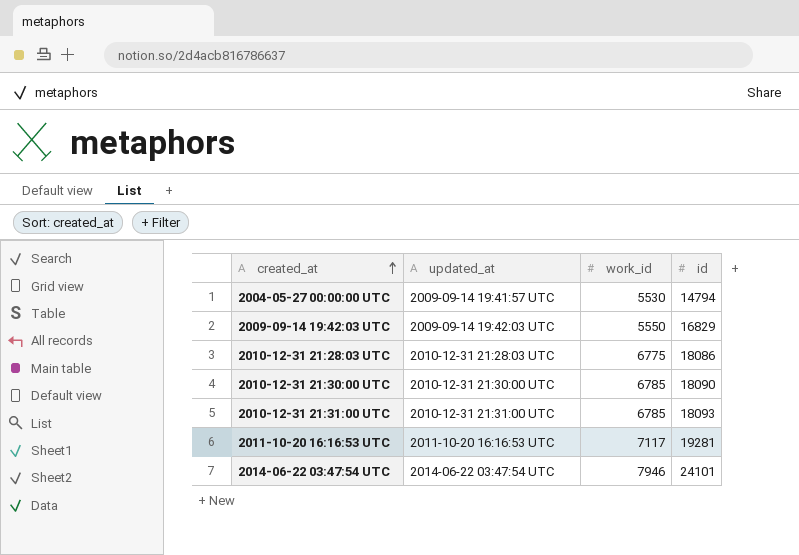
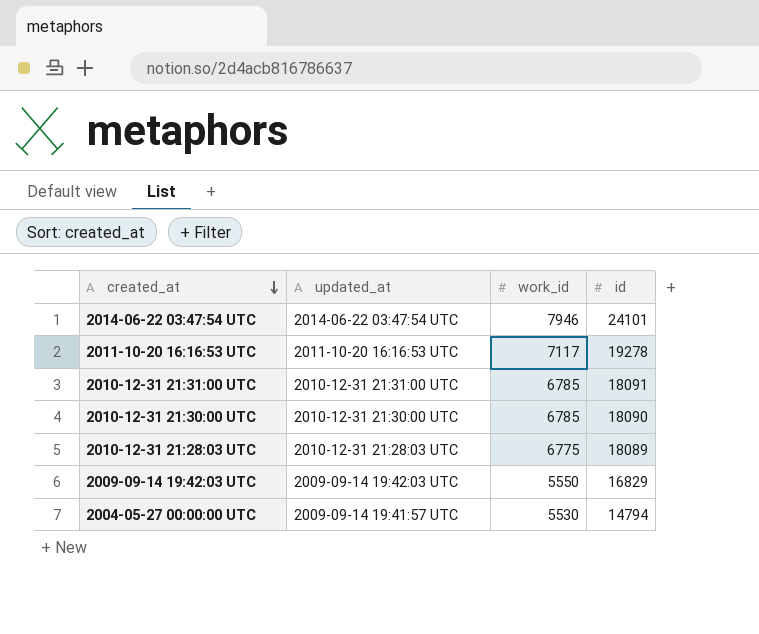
row order: created_at ascending -> created_at descending
2011-10-20 16:16:53 UTC | id: 19281 -> 19278
2010-12-31 21:31:00 UTC | id: 18093 -> 18091
2010-12-31 21:28:03 UTC | id: 18086 -> 18089

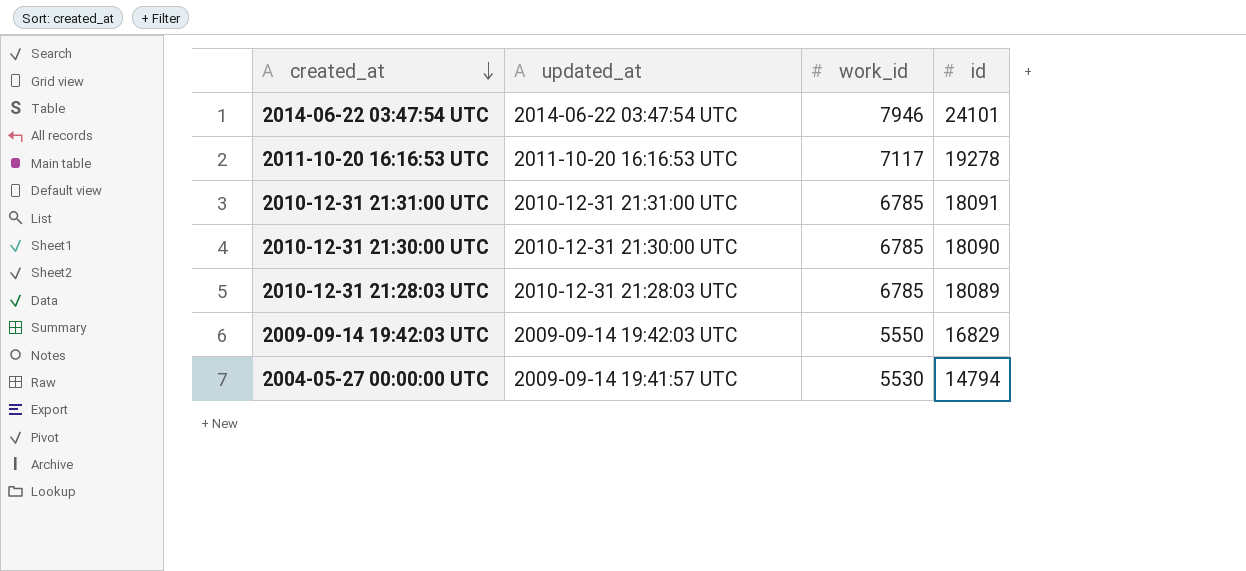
2010-12-31 21:28:03 UTC | work_id: 6775 -> 6785

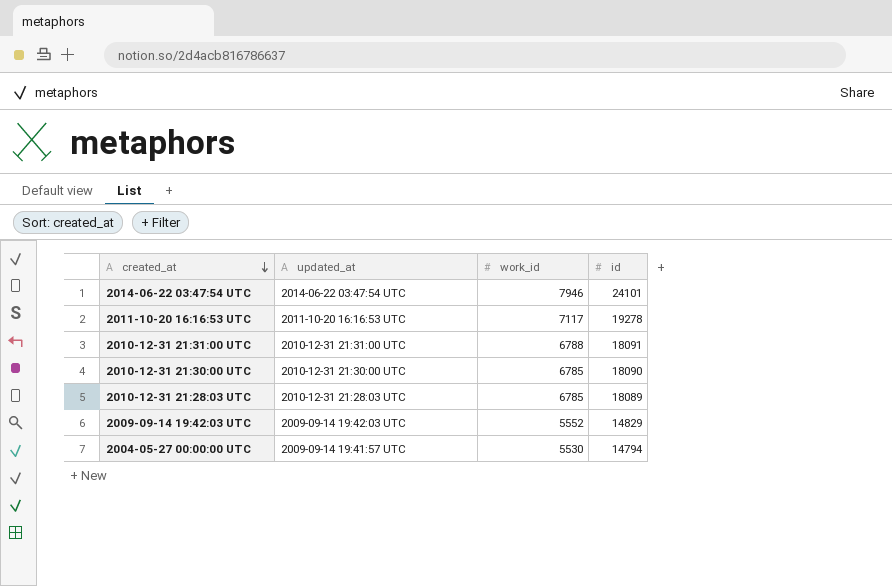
2010-12-31 21:31:00 UTC | work_id: 6785 -> 6788
2009-09-14 19:42:03 UTC | work_id: 5550 -> 5552
2009-09-14 19:42:03 UTC | id: 16829 -> 14829

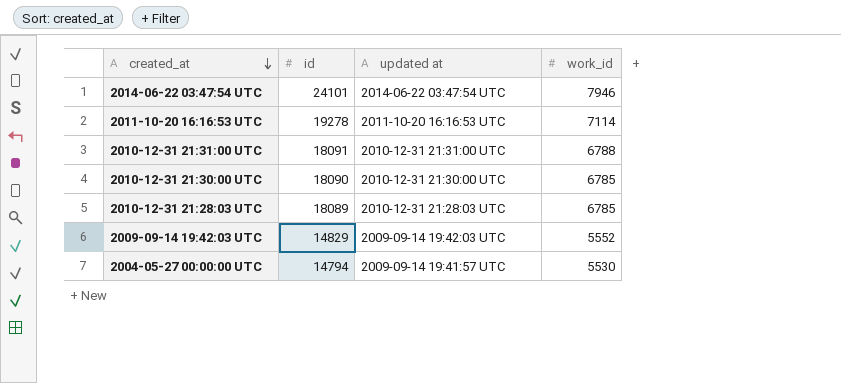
column id | position: 4 -> 2
column name: updated_at -> updated at
2011-10-20 16:16:53 UTC | work_id: 7117 -> 7114

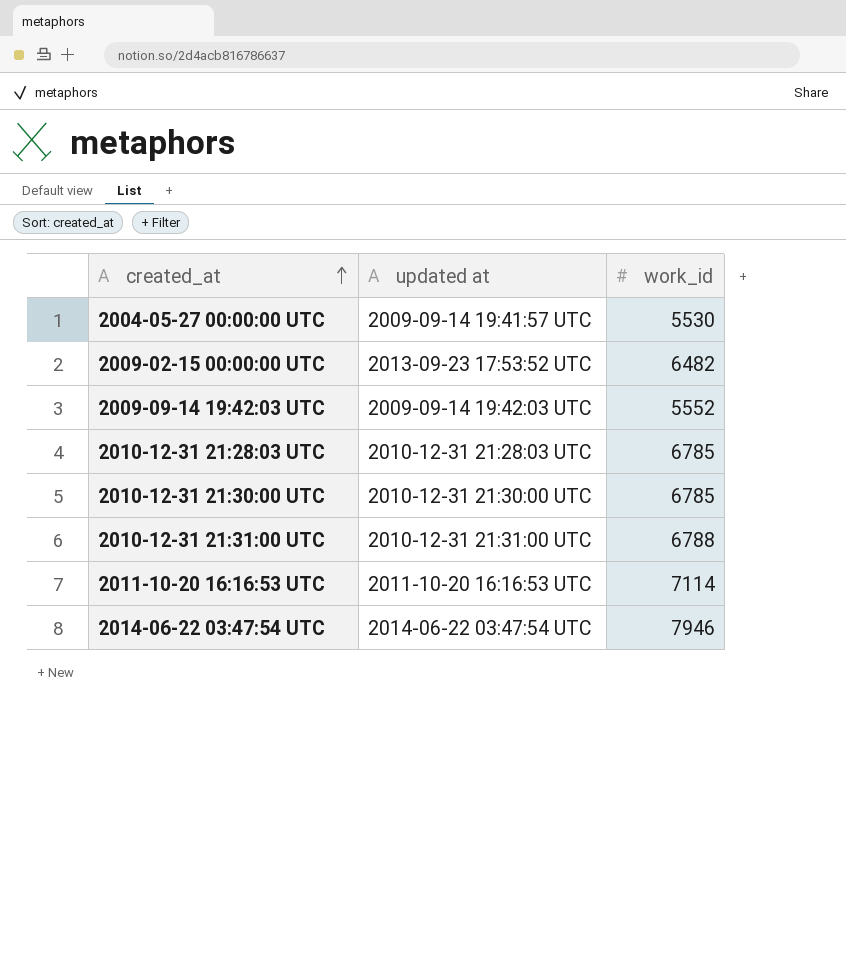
row order: created_at descending -> created_at ascending
column id | position: 2 -> none
row 2009-02-15 00:00:00 UTC: none -> 2013-09-23 17:53:52 UTC | 6482

